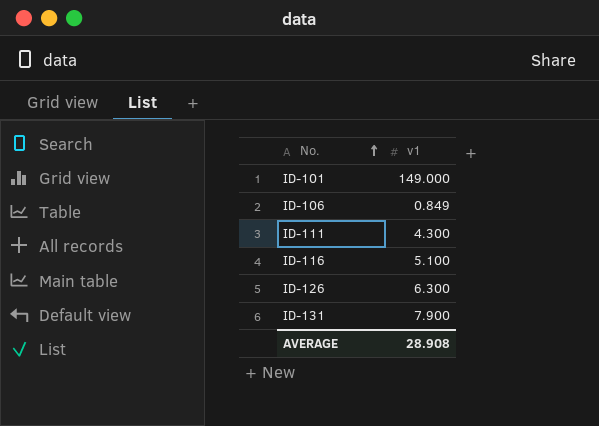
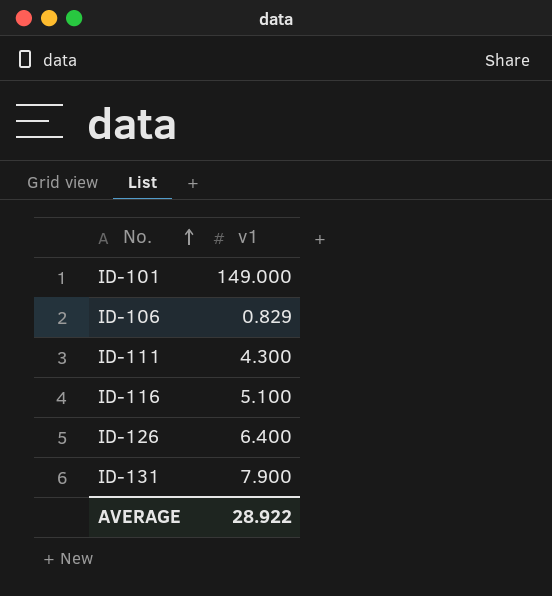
ID-106 | v1: 0.849 -> 0.829
ID-126 | v1: 6.300 -> 6.400
AVERAGE | v1: 28.908 -> 28.922

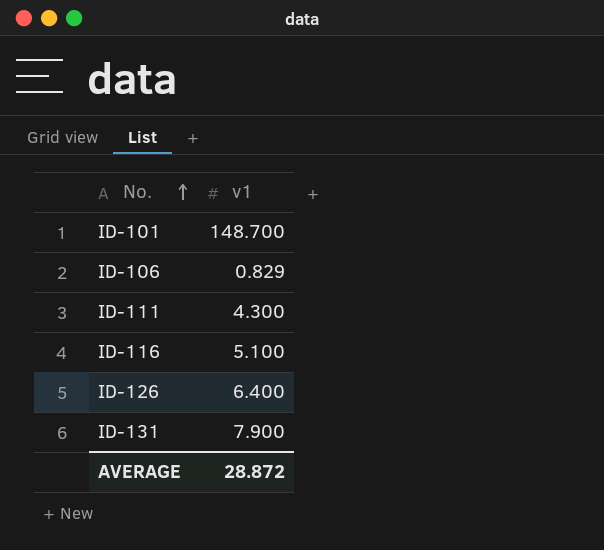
ID-101 | v1: 149.000 -> 148.700
AVERAGE | v1: 28.922 -> 28.872

